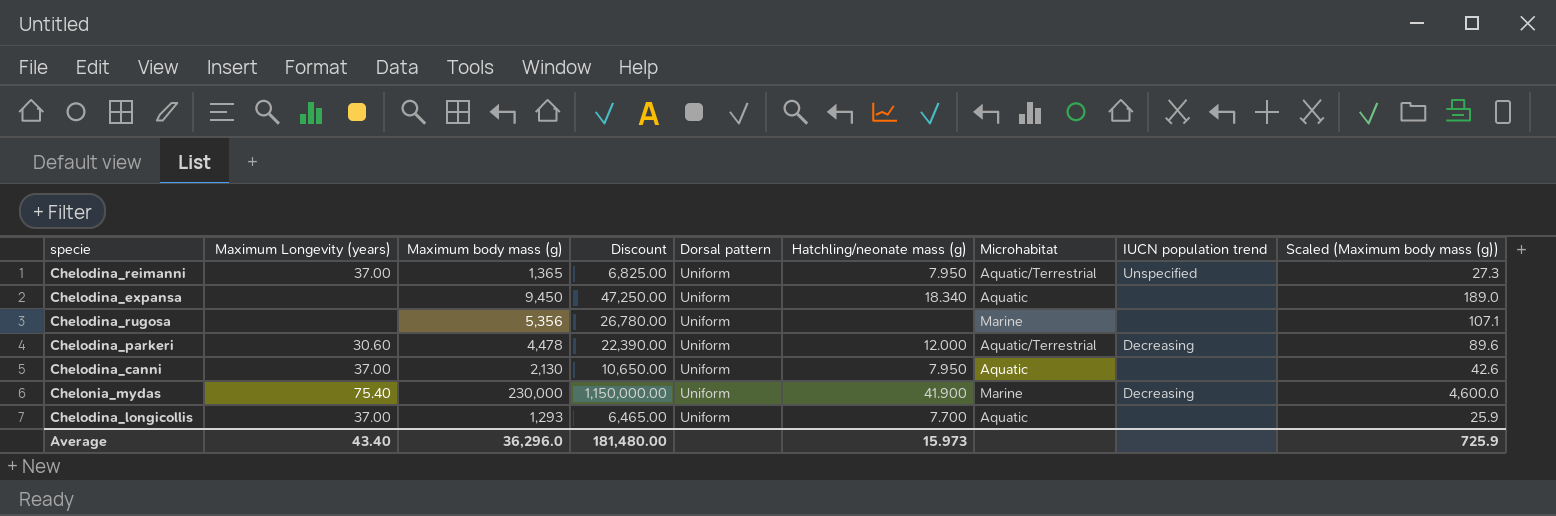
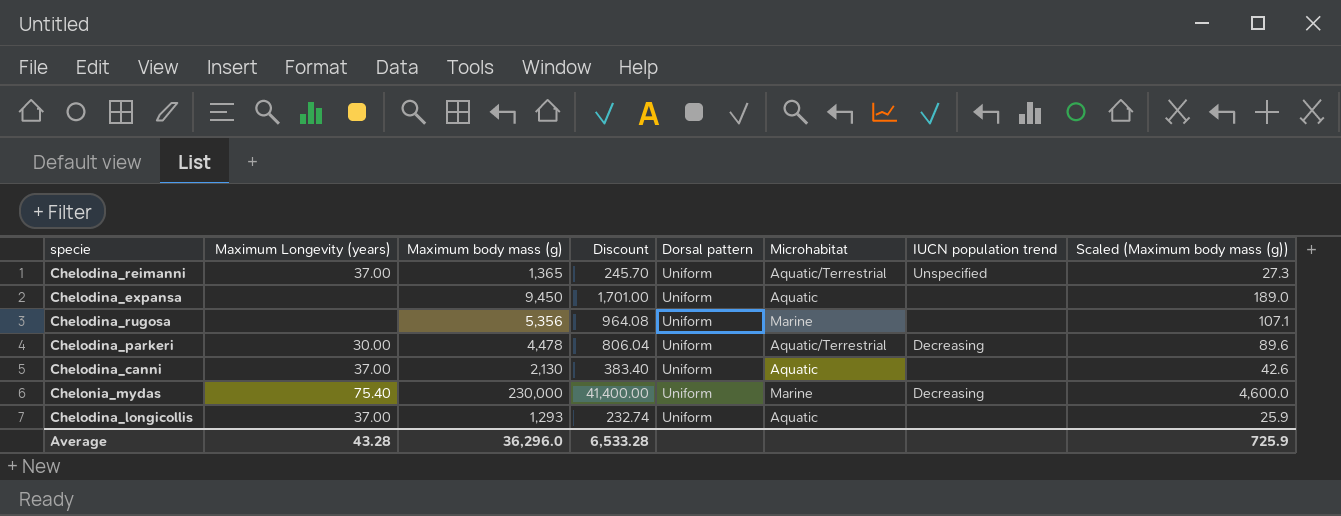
column Hatchling/neonate mass (g) | position: 6 -> none
column Discount | formula: [Maximum body mass (g)] * 5 -> [Maximum body mass (g)] * 0.18
Chelodina_parkeri | Maximum Longevity (years): 30.60 -> 30.00
Average | Maximum Longevity (years): 43.40 -> 43.28
Average | Discount: 181,480.00 -> 6,533.28

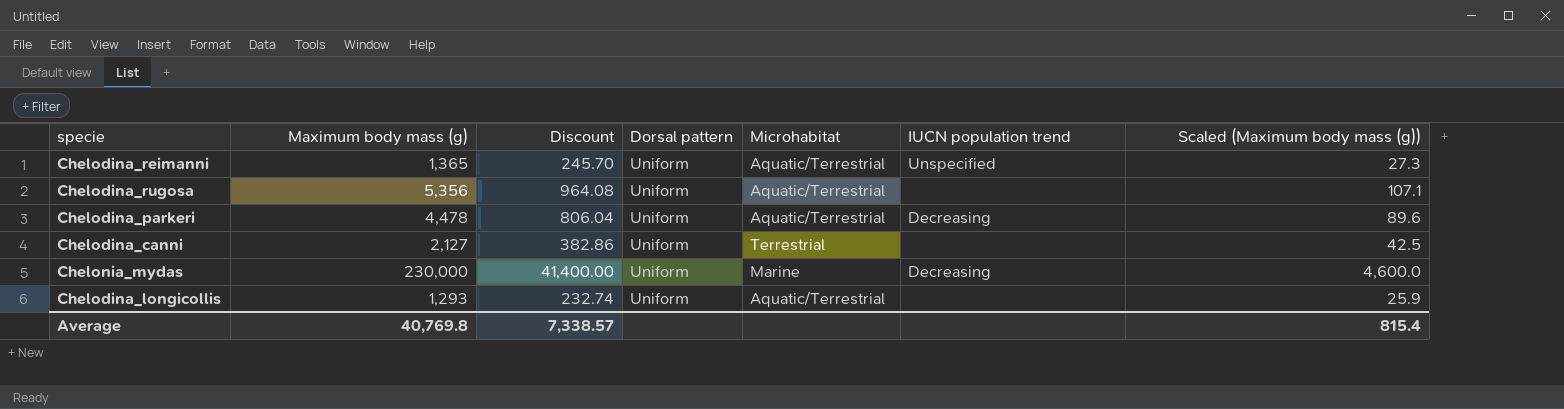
column Maximum Longevity (years) | position: 2 -> none
row Chelodina_expansa: none | 9,450 | 1,701.00 | Uniform | Aquatic | none | 189.0 -> none
Chelodina_rugosa | Microhabitat: Marine -> Aquatic/Terrestrial
Chelodina_canni | Maximum body mass (g): 2,130 -> 2,127
Chelodina_canni | Discount: 383.40 -> 382.86
Chelodina_canni | Microhabitat: Aquatic -> Terrestrial
Chelodina_canni | Scaled (Maximum body mass (g)): 42.6 -> 42.5
Chelodina_longicollis | Microhabitat: Aquatic -> Aquatic/Terrestrial
Average | Maximum body mass (g): 36,296.0 -> 40,769.8
Average | Discount: 6,533.28 -> 7,338.57
Average | Scaled (Maximum body mass (g)): 725.9 -> 815.4

